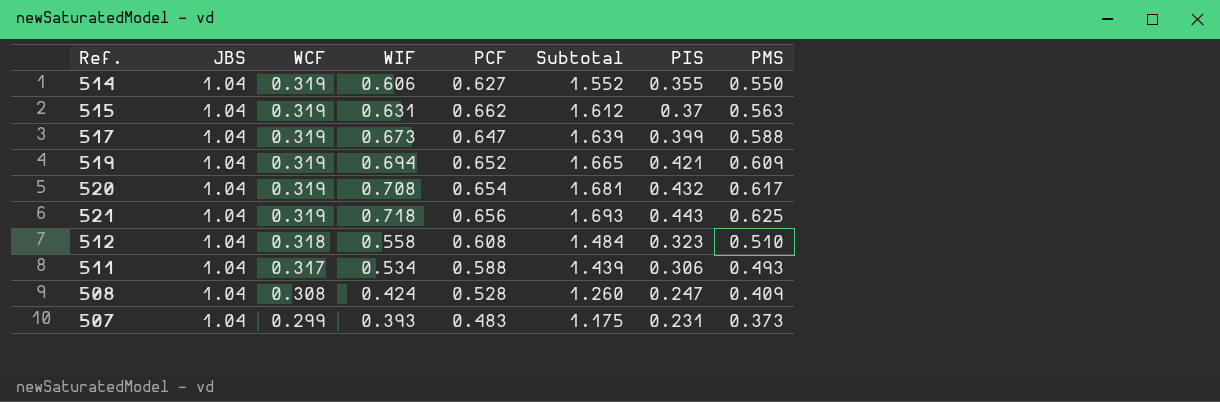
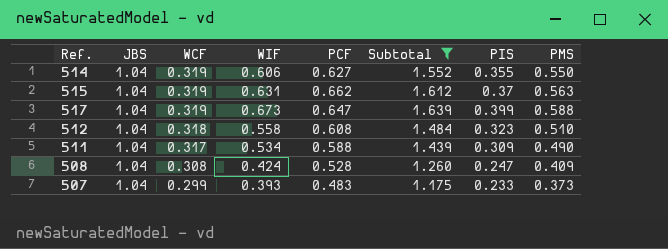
filter: none -> Subtotal <= 1.639
511 | PIS: 0.306 -> 0.309
511 | PMS: 0.493 -> 0.490
507 | PIS: 0.231 -> 0.233

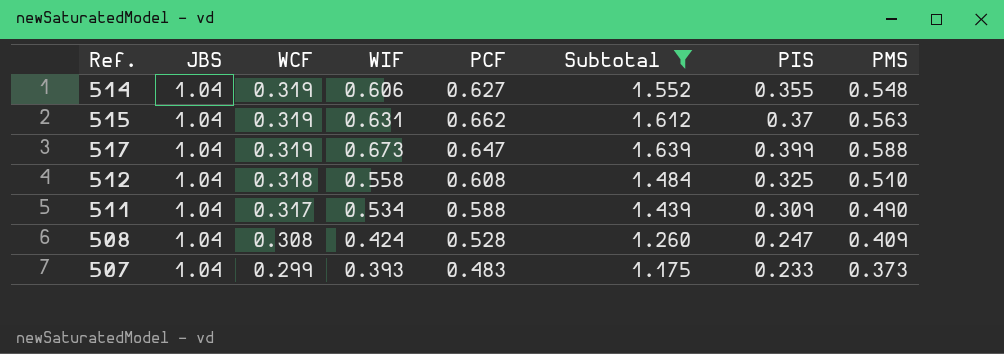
514 | PMS: 0.550 -> 0.548
512 | PIS: 0.323 -> 0.325

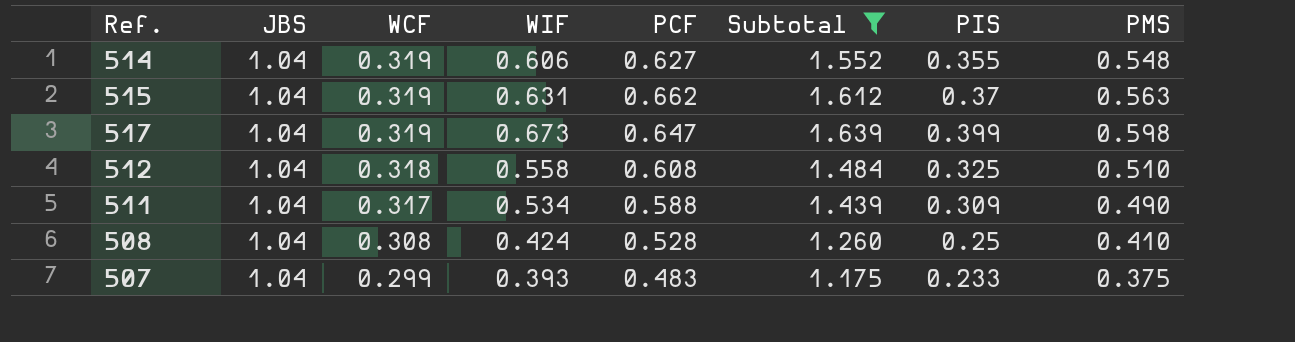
517 | PMS: 0.588 -> 0.598
508 | PIS: 0.247 -> 0.25
508 | PMS: 0.409 -> 0.410
507 | PMS: 0.373 -> 0.375

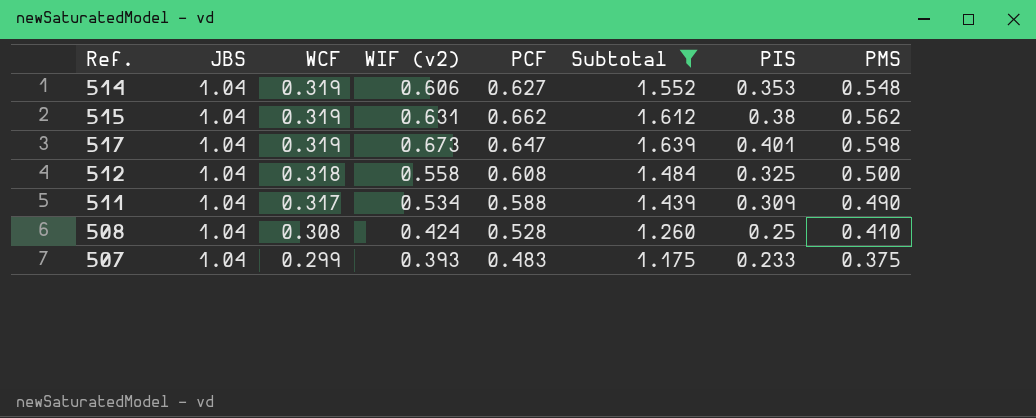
column name: WIF -> WIF (v2)
514 | PIS: 0.355 -> 0.353
515 | PIS: 0.37 -> 0.38
515 | PMS: 0.563 -> 0.562
517 | PIS: 0.399 -> 0.401
512 | PMS: 0.510 -> 0.500

